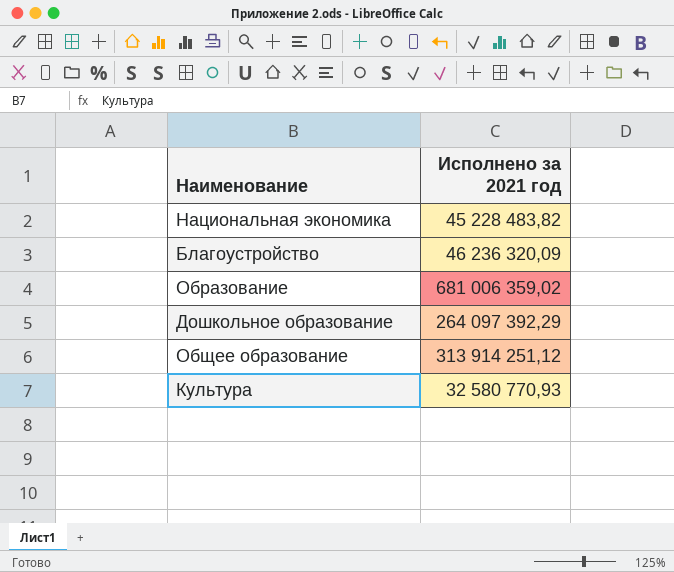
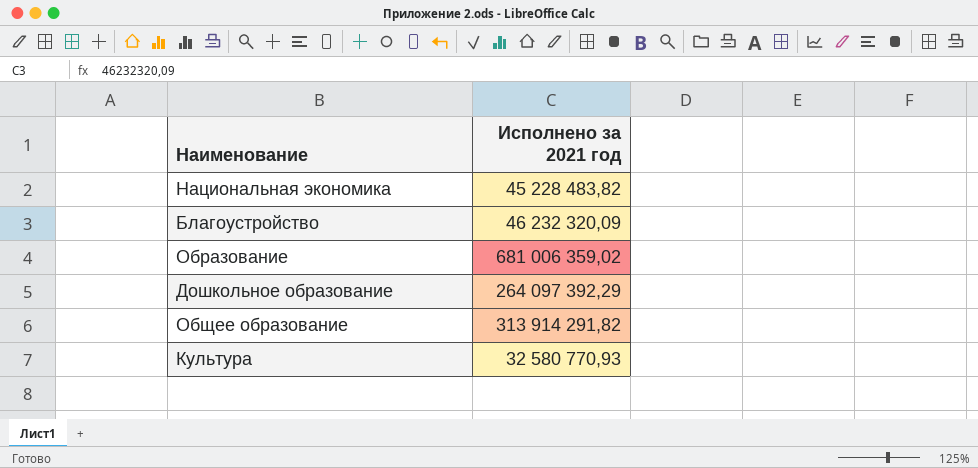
Благоустройство | Исполнено за 2021 год: 46 236 320,09 -> 46 232 320,09
Общее образование | Исполнено за 2021 год: 313 914 251,12 -> 313 914 291,82

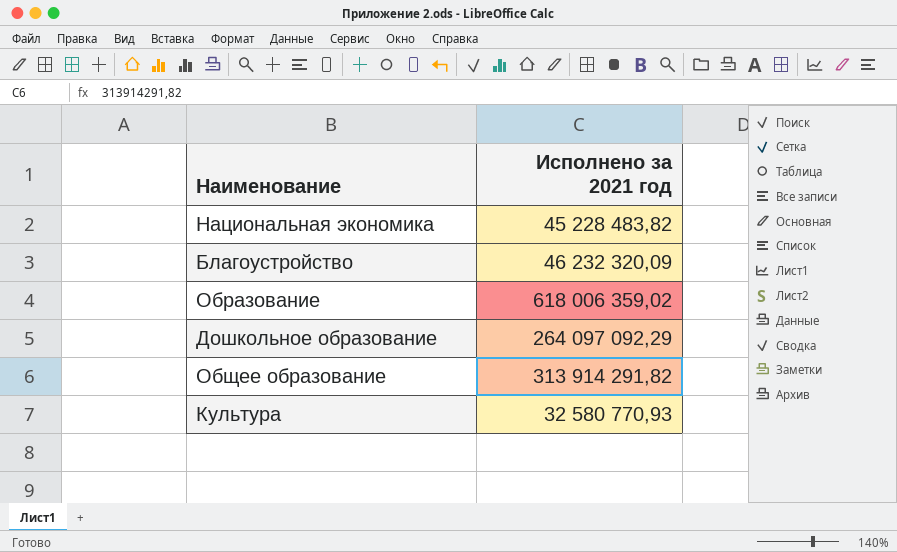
Образование | Исполнено за 2021 год: 681 006 359,02 -> 618 006 359,02
Дошкольное образование | Исполнено за 2021 год: 264 097 392,29 -> 264 097 092,29

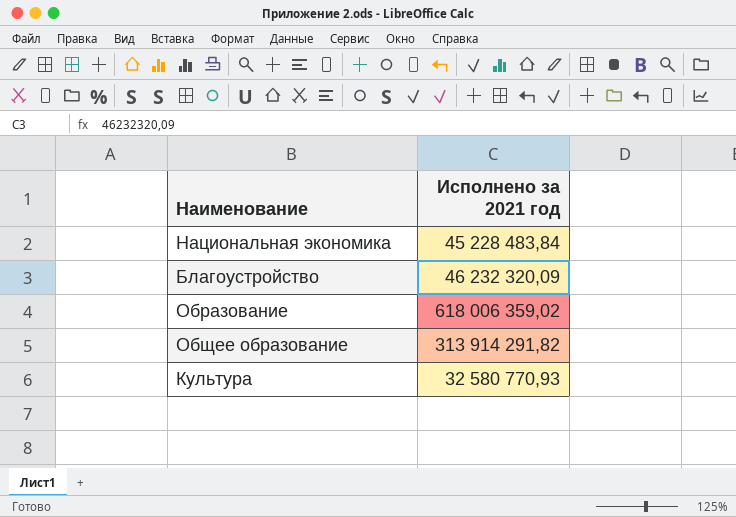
row Дошкольное образование: 264 097 092,29 -> none
Национальная экономика | Исполнено за 2021 год: 45 228 483,82 -> 45 228 483,84

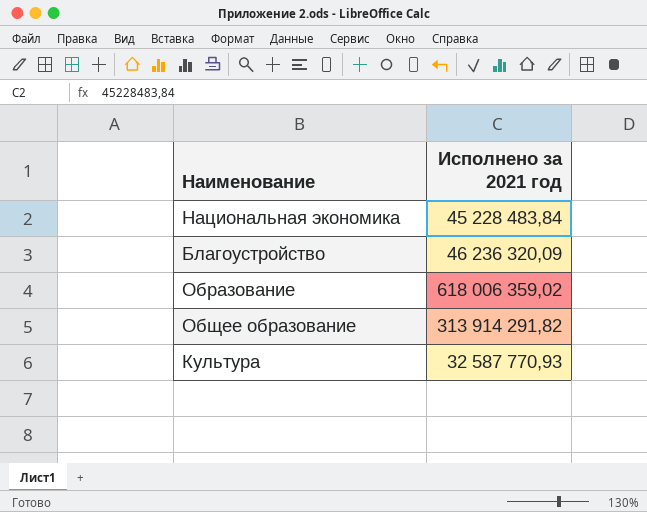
Благоустройство | Исполнено за 2021 год: 46 232 320,09 -> 46 236 320,09
Культура | Исполнено за 2021 год: 32 580 770,93 -> 32 587 770,93

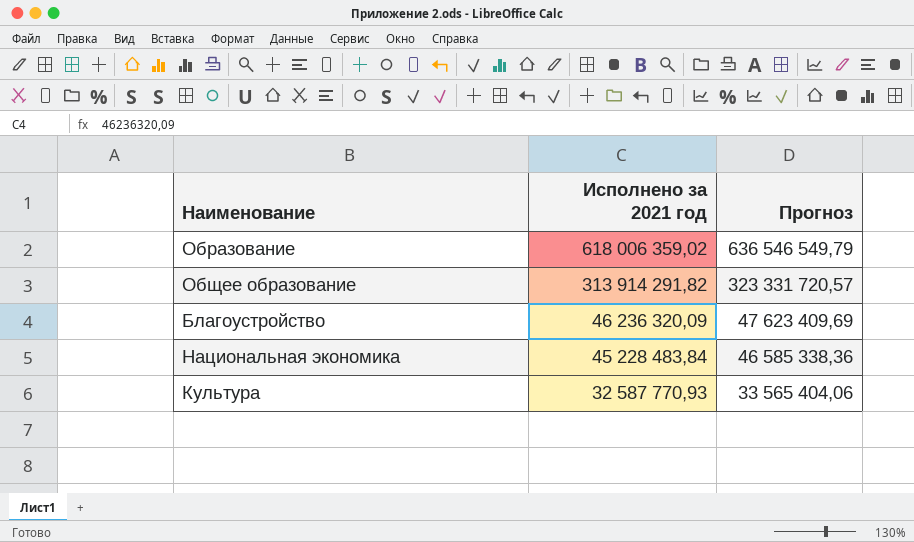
row order: none -> Исполнено за 2021 год descending
column Прогноз | formula: none -> [Исполнено за 2021 год] * 1,03

